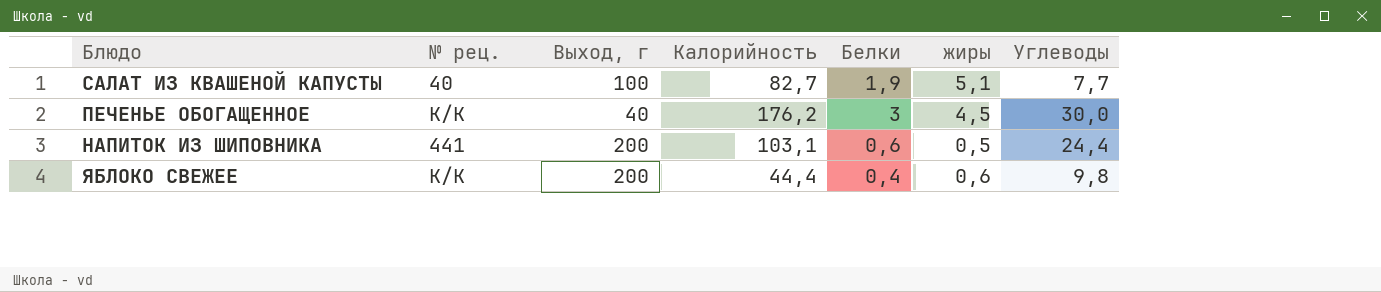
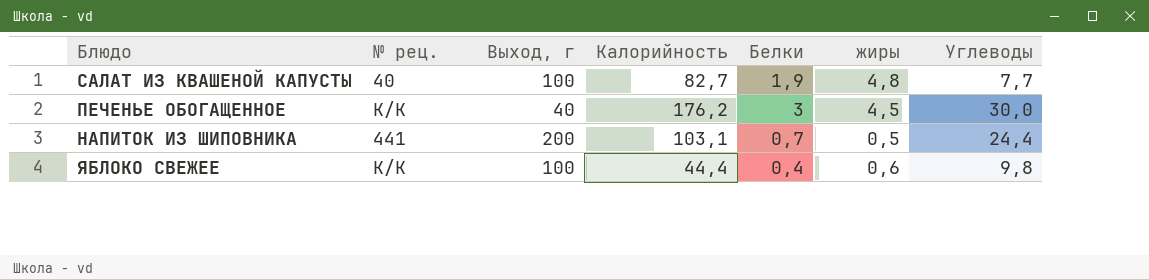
САЛАТ ИЗ КВАШЕНОЙ КАПУСТЫ | жиры: 5,1 -> 4,8
НАПИТОК ИЗ ШИПОВНИКА | Белки: 0,6 -> 0,7
ЯБЛОКО СВЕЖЕЕ | Выход, г: 200 -> 100

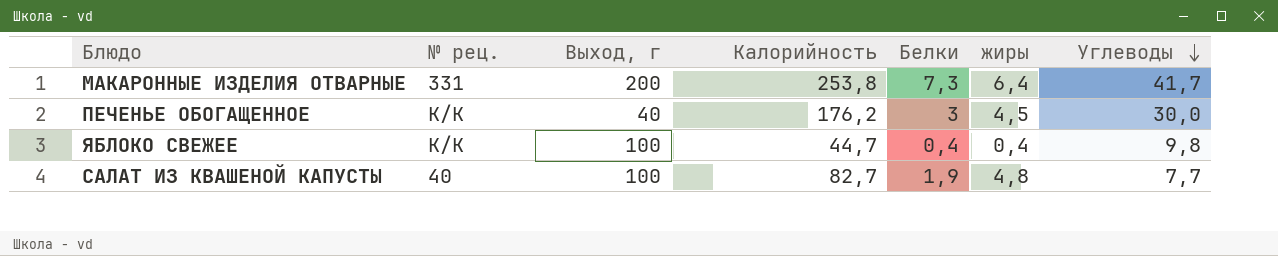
row order: none -> Углеводы descending
row НАПИТОК ИЗ ШИПОВНИКА: 441 | 200 | 103,1 | 0,7 | 0,5 | 24,4 -> none
row МАКАРОННЫЕ ИЗДЕЛИЯ ОТВАРНЫЕ: none -> 331 | 200 | 253,8 | 7,3 | 6,4 | 41,7
ЯБЛОКО СВЕЖЕЕ | Калорийность: 44,4 -> 44,7
ЯБЛОКО СВЕЖЕЕ | жиры: 0,6 -> 0,4

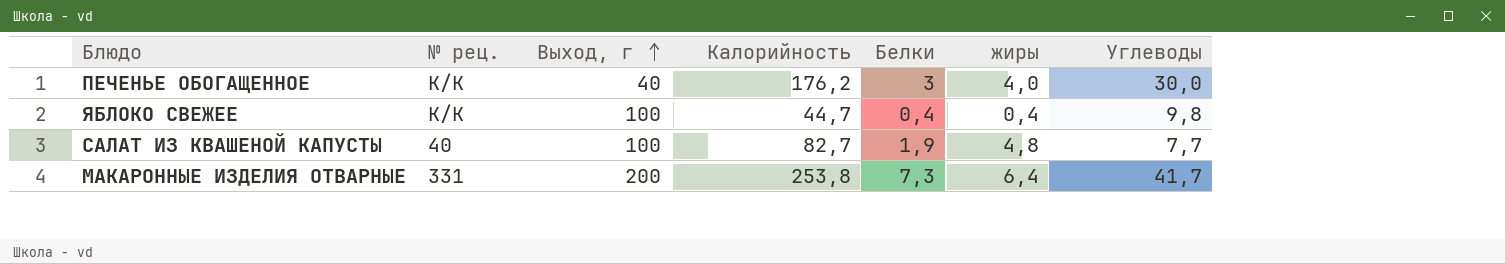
row order: Углеводы descending -> Выход, г ascending
ПЕЧЕНЬЕ ОБОГАЩЕННОЕ | жиры: 4,5 -> 4,0

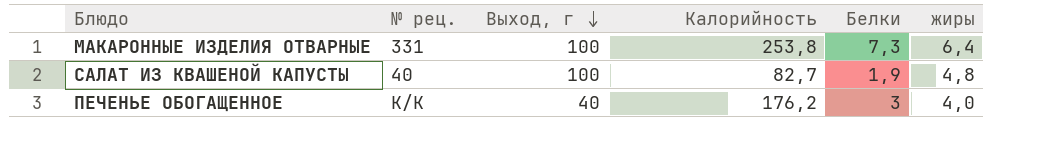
row order: Выход, г ascending -> Выход, г descending
column Углеводы | position: 7 -> none
row ЯБЛОКО СВЕЖЕЕ: К/К | 100 | 44,7 | 0,4 | 0,4 | 9,8 -> none
МАКАРОННЫЕ ИЗДЕЛИЯ ОТВАРНЫЕ | Выход, г: 200 -> 100

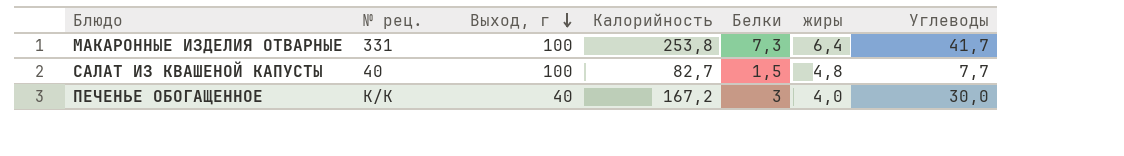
column Углеводы | position: none -> 7
САЛАТ ИЗ КВАШЕНОЙ КАПУСТЫ | Белки: 1,9 -> 1,5
ПЕЧЕНЬЕ ОБОГАЩЕННОЕ | Калорийность: 176,2 -> 167,2

